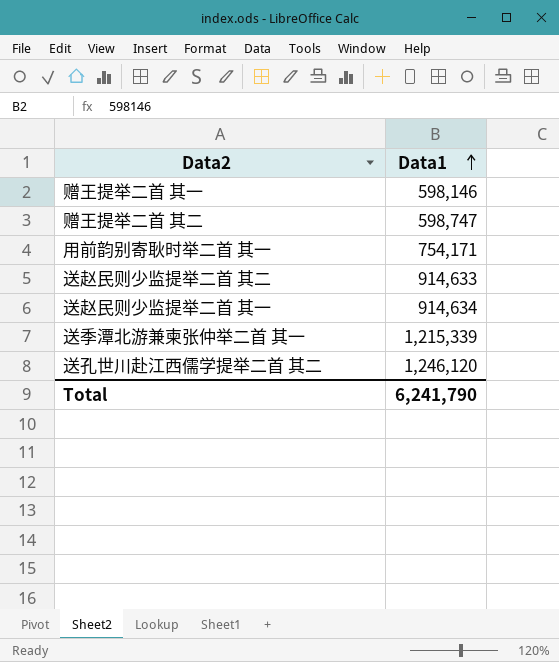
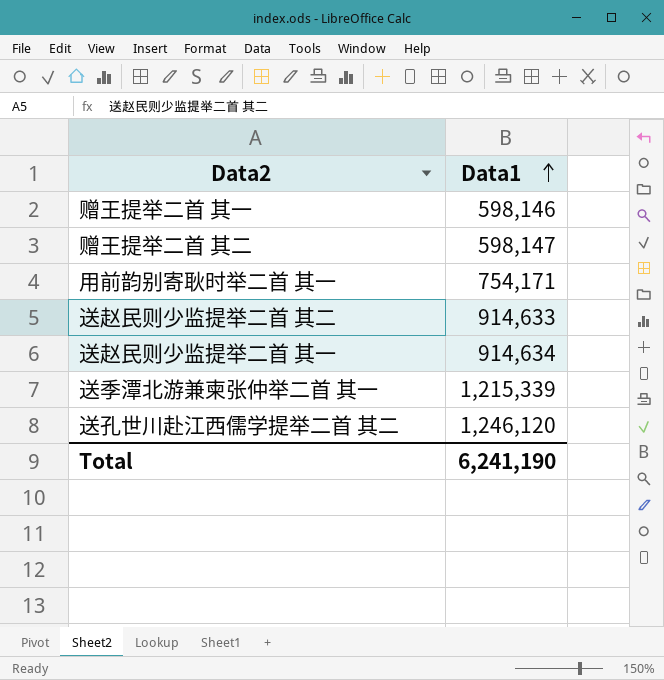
赠王提举二首 其二 | Data1: 598,747 -> 598,147
Total | Data1: 6,241,790 -> 6,241,190

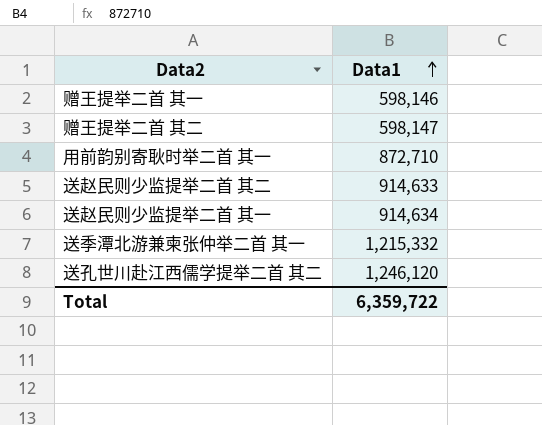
用前韵别寄耿时举二首 其一 | Data1: 754,171 -> 872,710
送季潭北游兼柬张仲举二首 其一 | Data1: 1,215,339 -> 1,215,332
Total | Data1: 6,241,190 -> 6,359,722

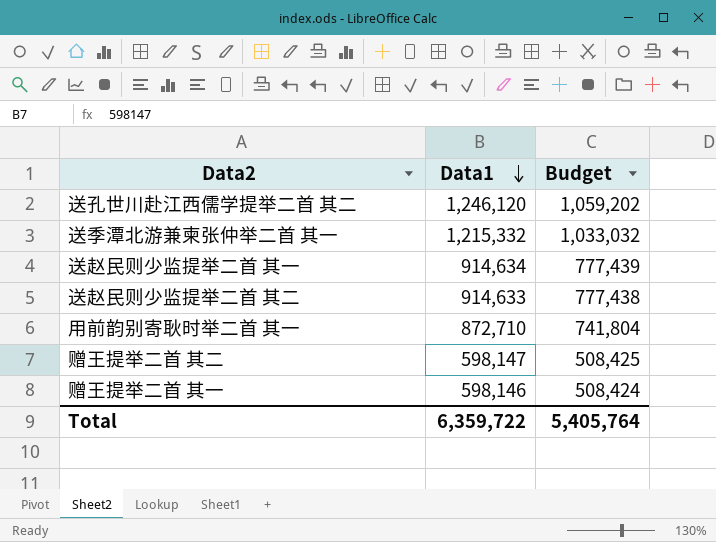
row order: Data1 ascending -> Data1 descending
column Budget | formula: none -> [Data1] * 0.85

